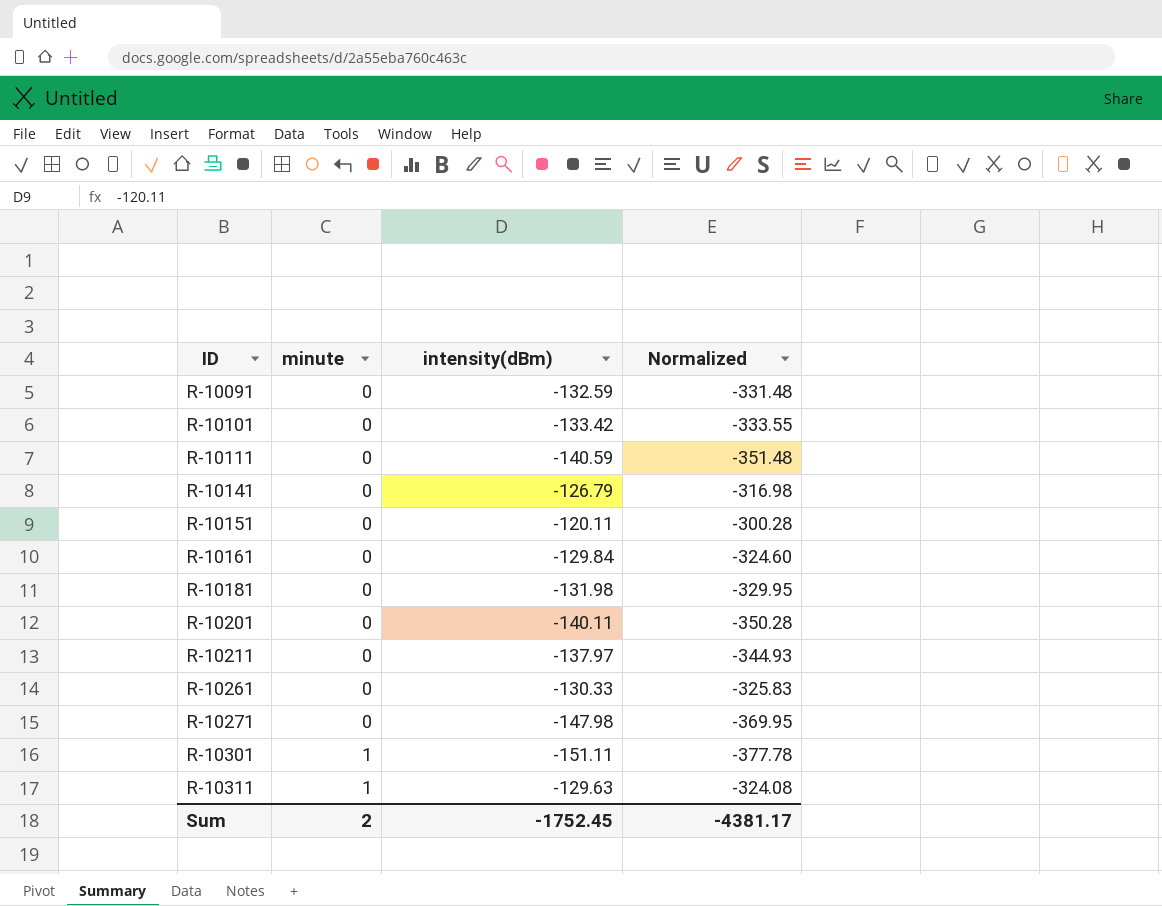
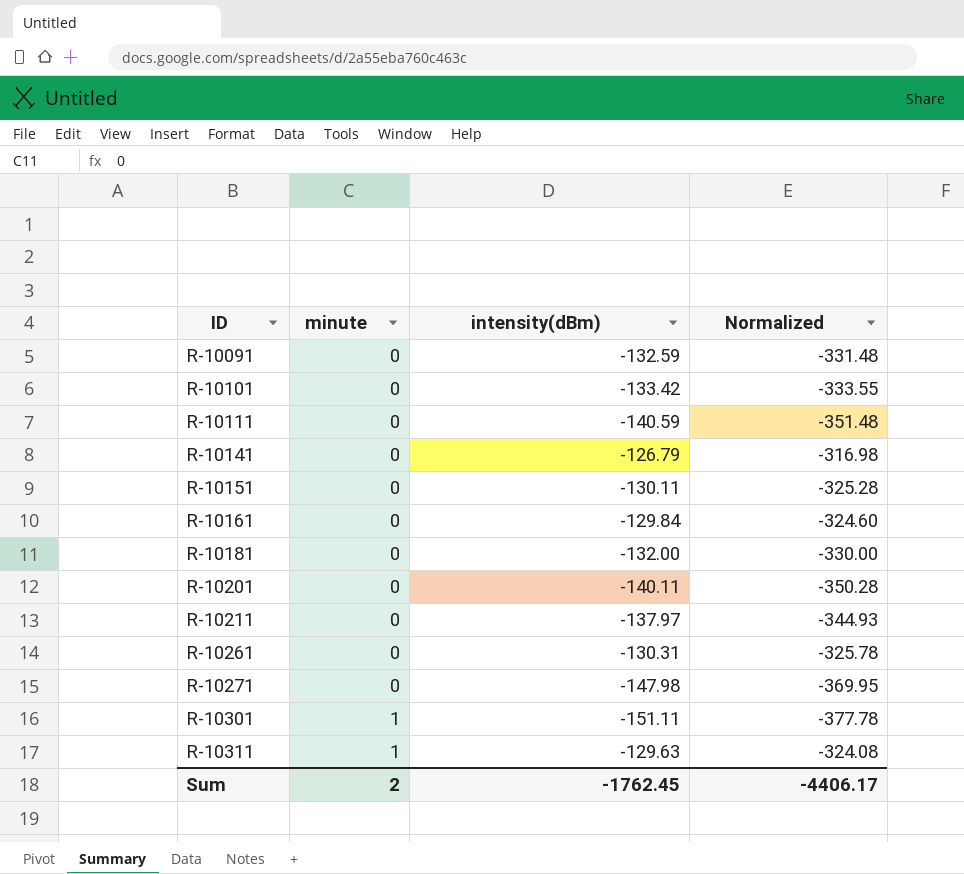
R-10151 | intensity(dBm): -120.11 -> -130.11
R-10151 | Normalized: -300.28 -> -325.28
R-10181 | intensity(dBm): -131.98 -> -132.00
R-10181 | Normalized: -329.95 -> -330.00
R-10261 | intensity(dBm): -130.33 -> -130.31
R-10261 | Normalized: -325.83 -> -325.78
Sum | intensity(dBm): -1752.45 -> -1762.45
Sum | Normalized: -4381.17 -> -4406.17

